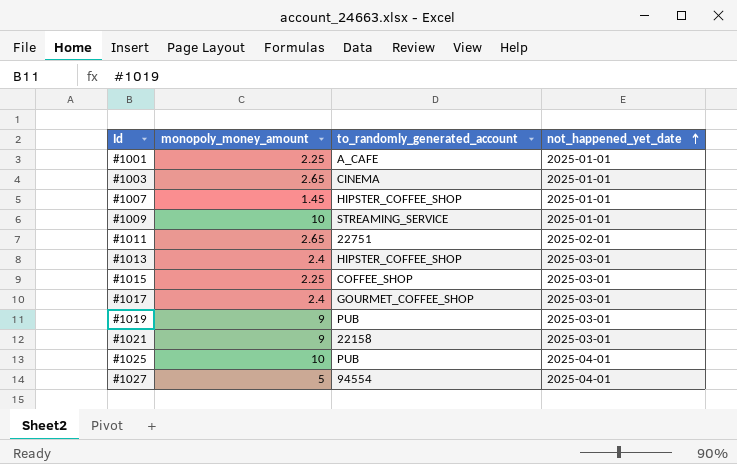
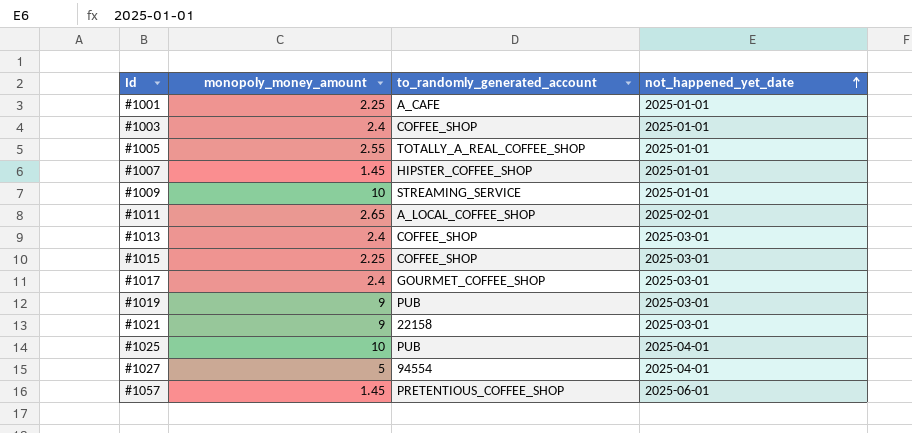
#1003 | monopoly_money_amount: 2.65 -> 2.4
#1003 | to_randomly_generated_account: CINEMA -> COFFEE_SHOP
row #1005: none -> 2.55 | TOTALLY_A_REAL_COFFEE_SHOP | 2025-01-01
#1011 | to_randomly_generated_account: 22751 -> A_LOCAL_COFFEE_SHOP
#1013 | to_randomly_generated_account: HIPSTER_COFFEE_SHOP -> COFFEE_SHOP
row #1057: none -> 1.45 | PRETENTIOUS_COFFEE_SHOP | 2025-06-01

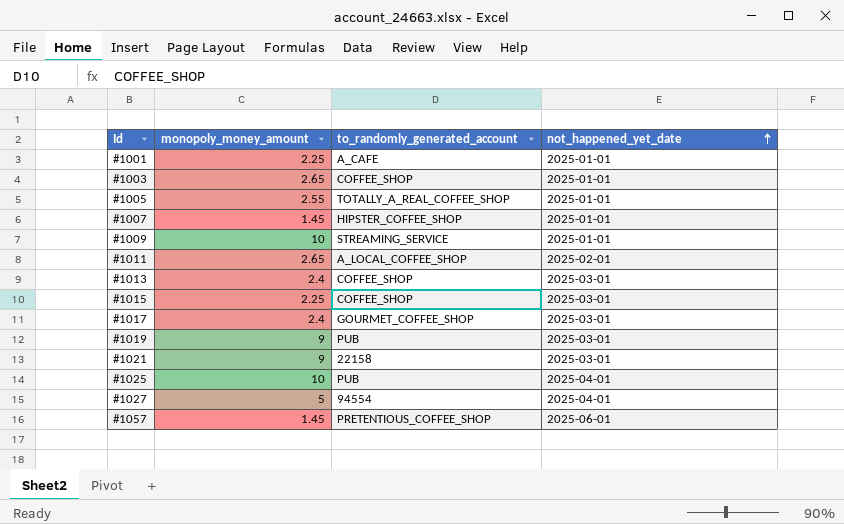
#1003 | monopoly_money_amount: 2.4 -> 2.65

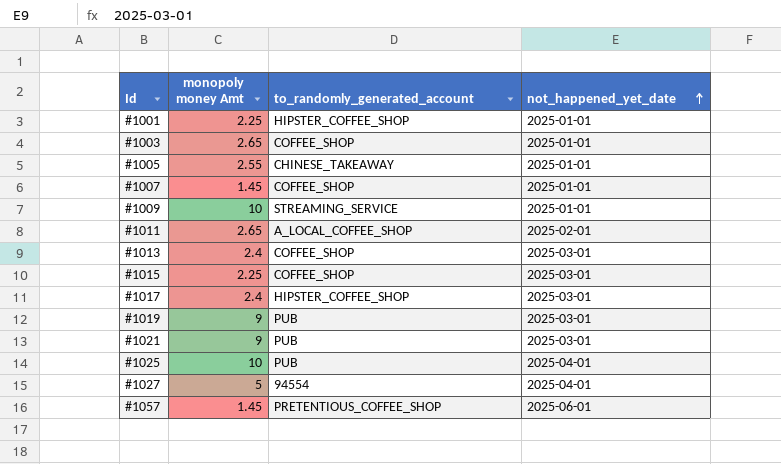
column name: monopoly_money_amount -> monopoly money Amt
#1001 | to_randomly_generated_account: A_CAFE -> HIPSTER_COFFEE_SHOP
#1005 | to_randomly_generated_account: TOTALLY_A_REAL_COFFEE_SHOP -> CHINESE_TAKEAWAY
#1007 | to_randomly_generated_account: HIPSTER_COFFEE_SHOP -> COFFEE_SHOP
#1017 | to_randomly_generated_account: GOURMET_COFFEE_SHOP -> HIPSTER_COFFEE_SHOP
#1021 | to_randomly_generated_account: 22158 -> PUB

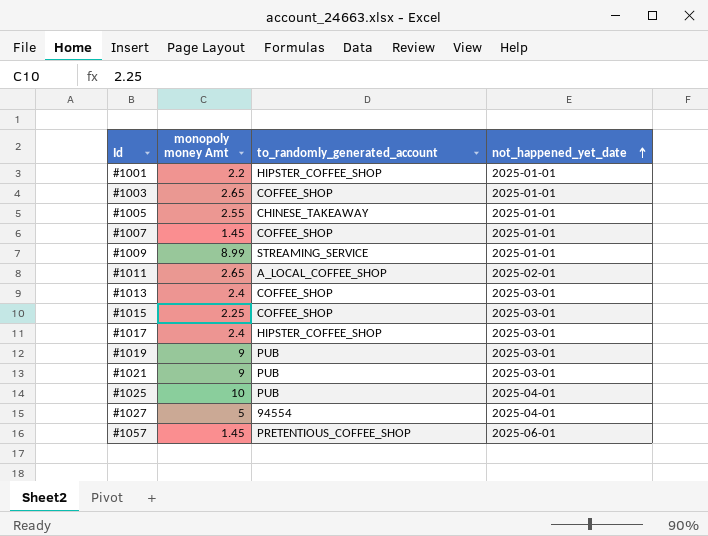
#1001 | monopoly money Amt: 2.25 -> 2.2
#1009 | monopoly money Amt: 10 -> 8.99

